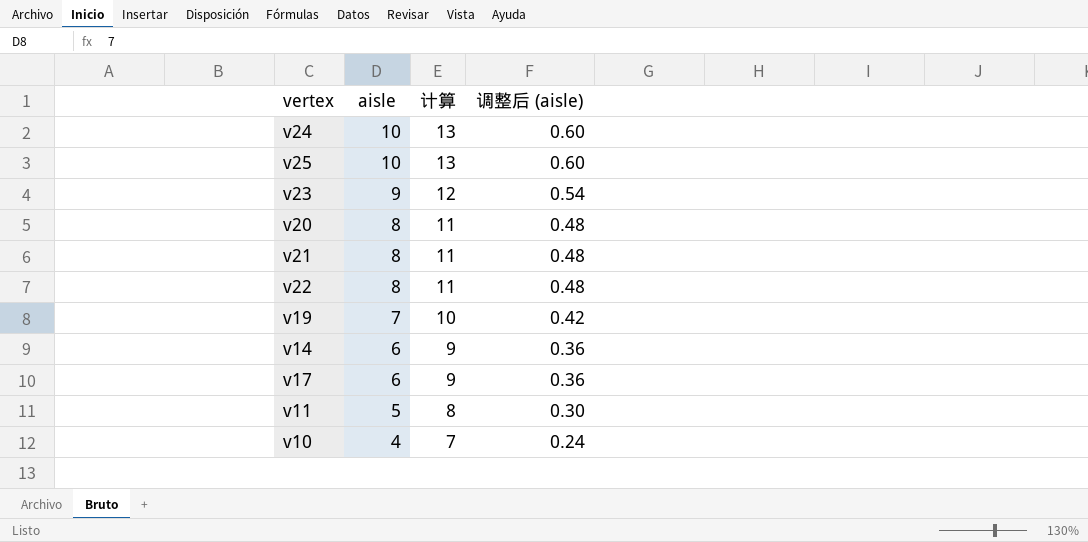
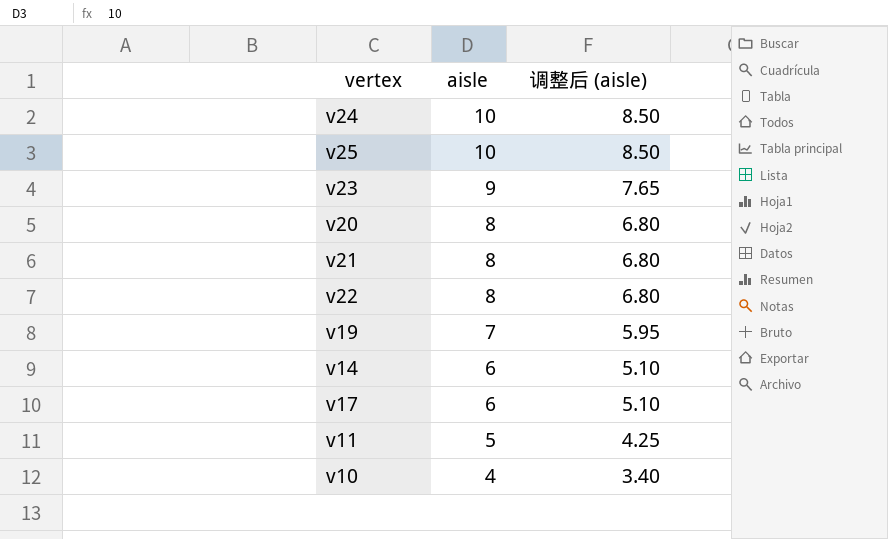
column 计算 | formula: [aisle] + 3 -> none
column 调整后 (aisle) | formula: [aisle] * 0.06 -> [aisle] * 0.85

